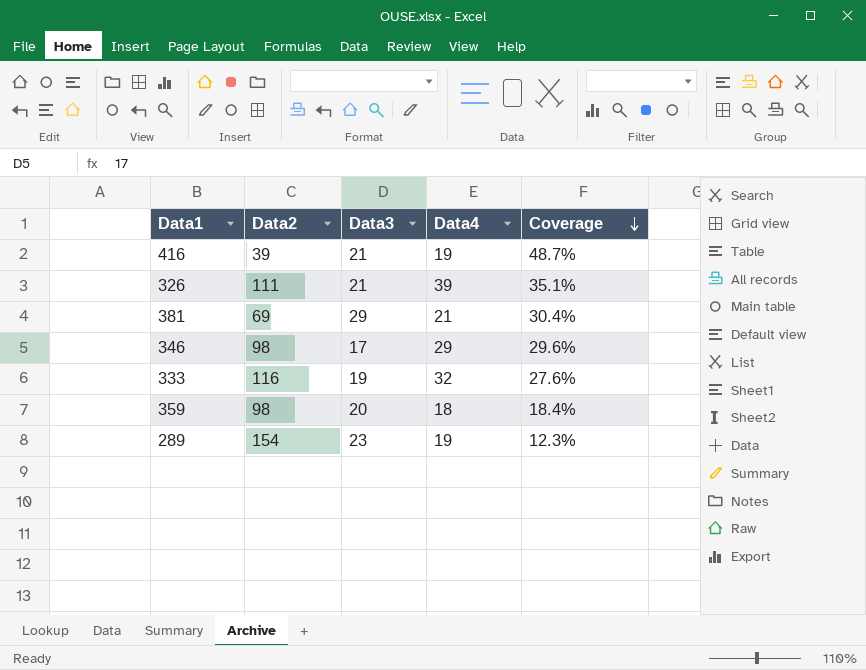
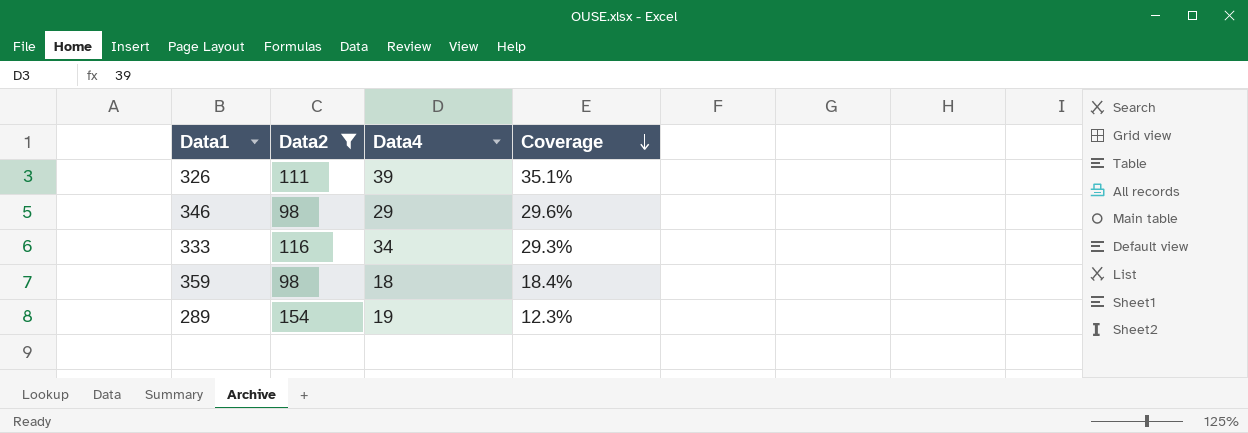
filter: none -> Data2 >= 98
column Data3 | position: 3 -> none
333 | Data4: 32 -> 34
333 | Coverage: 27.6% -> 29.3%

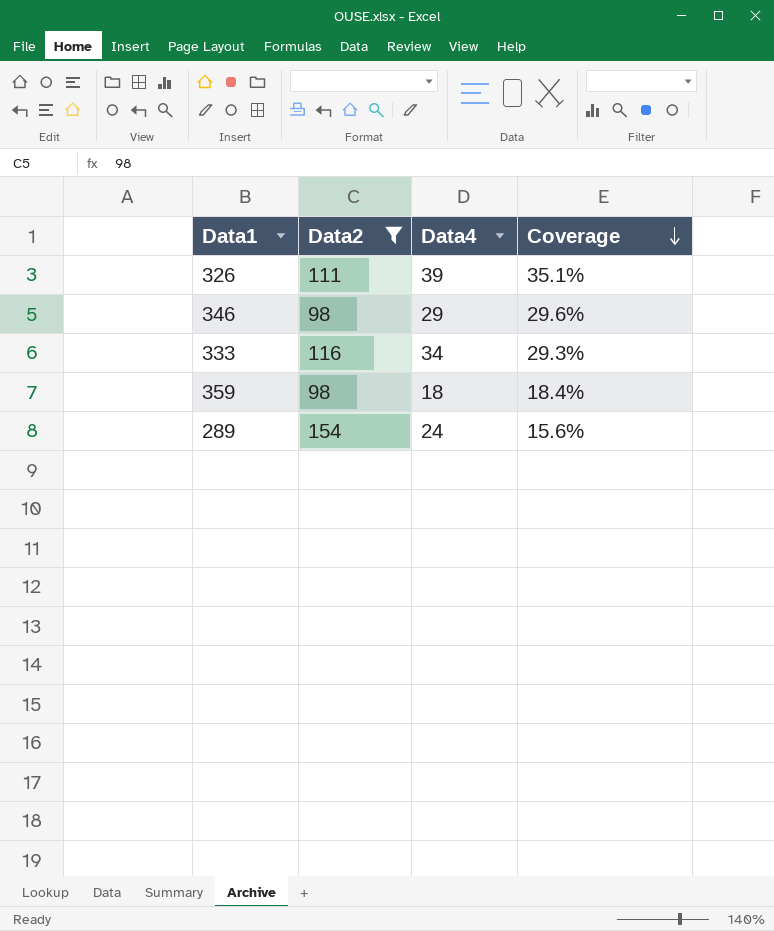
289 | Data4: 19 -> 24
289 | Coverage: 12.3% -> 15.6%

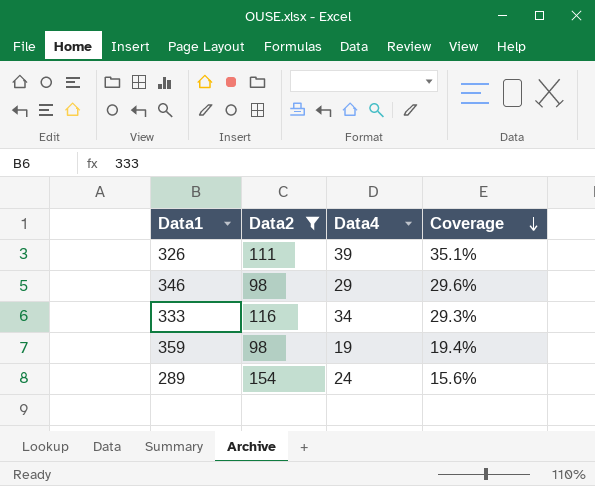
359 | Data4: 18 -> 19
359 | Coverage: 18.4% -> 19.4%

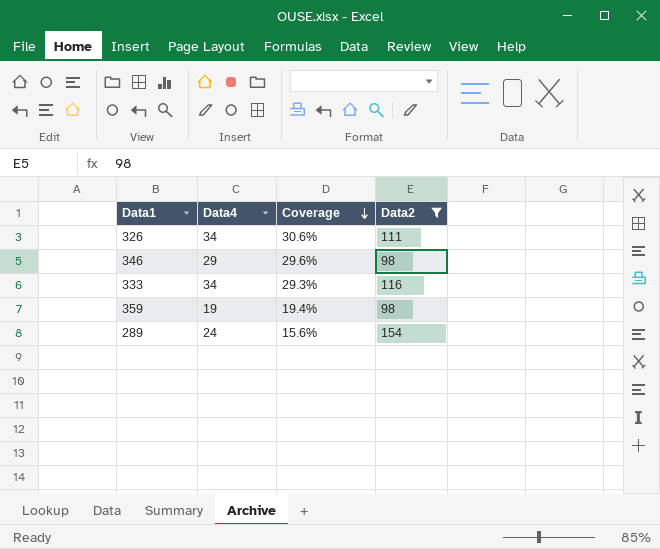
column Data2 | position: 2 -> 4
326 | Data4: 39 -> 34
326 | Coverage: 35.1% -> 30.6%

